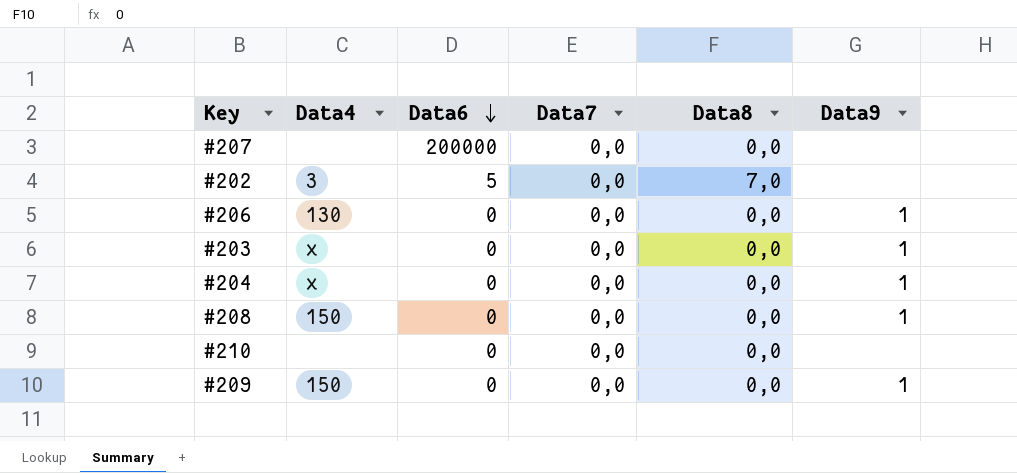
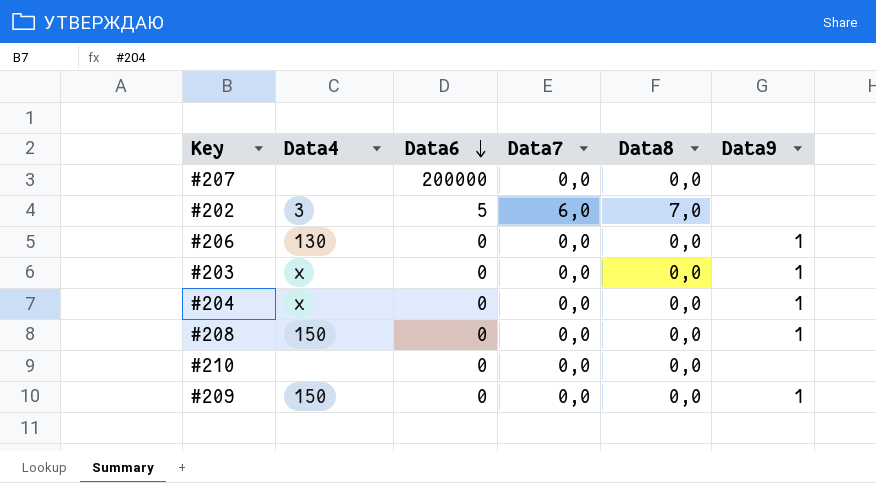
#202 | Data7: 0,0 -> 6,0

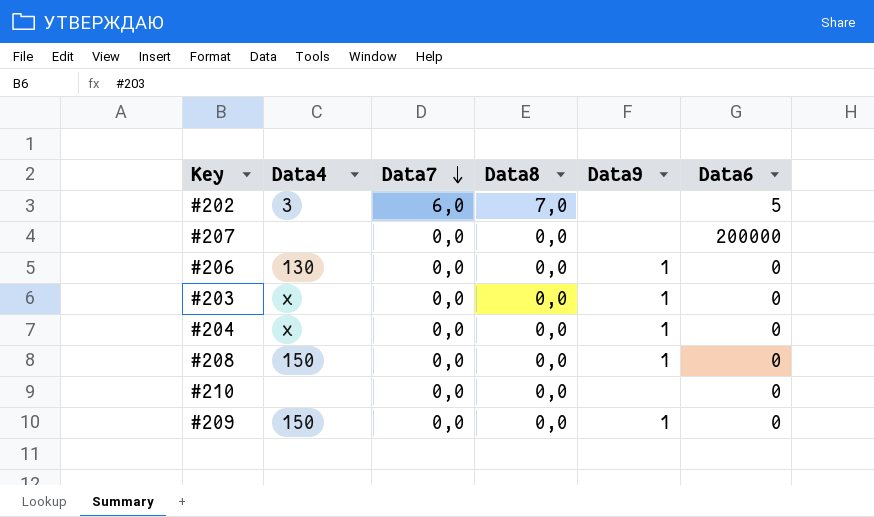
row order: Data6 descending -> Data7 descending
column Data6 | position: 3 -> 6

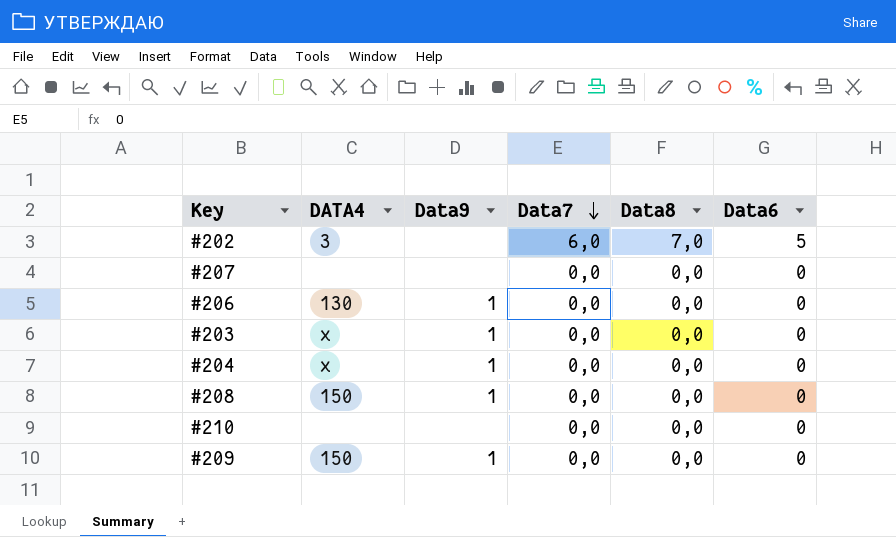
column name: Data4 -> DATA4
column Data9 | position: 5 -> 3
#207 | Data6: 200000 -> 0

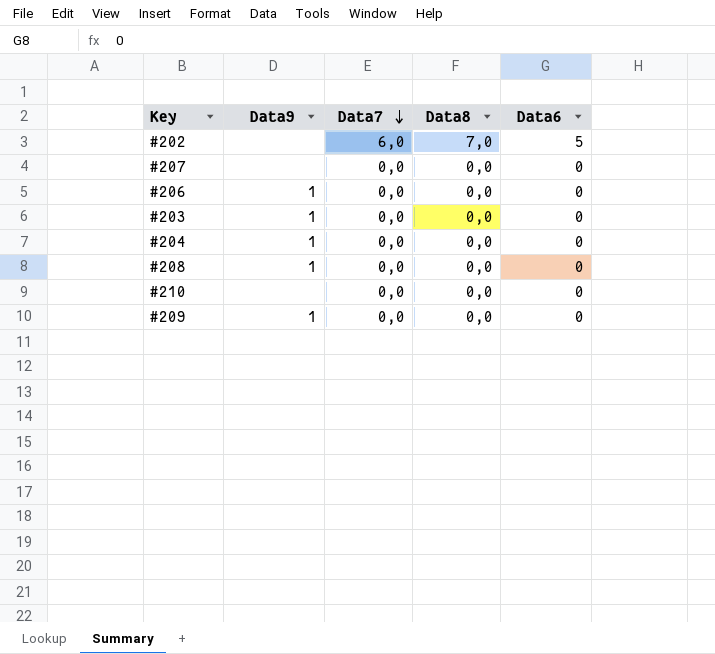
column DATA4 | position: 2 -> none

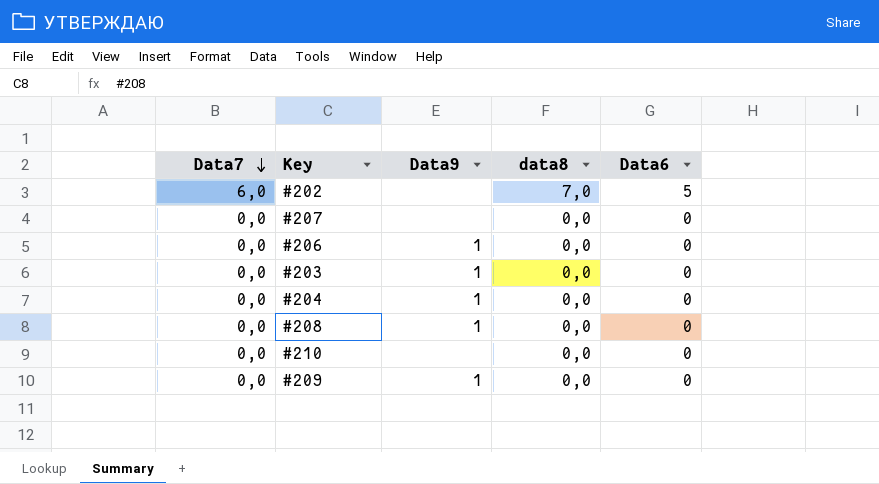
column Data7 | position: 3 -> 1
column name: Data8 -> data8

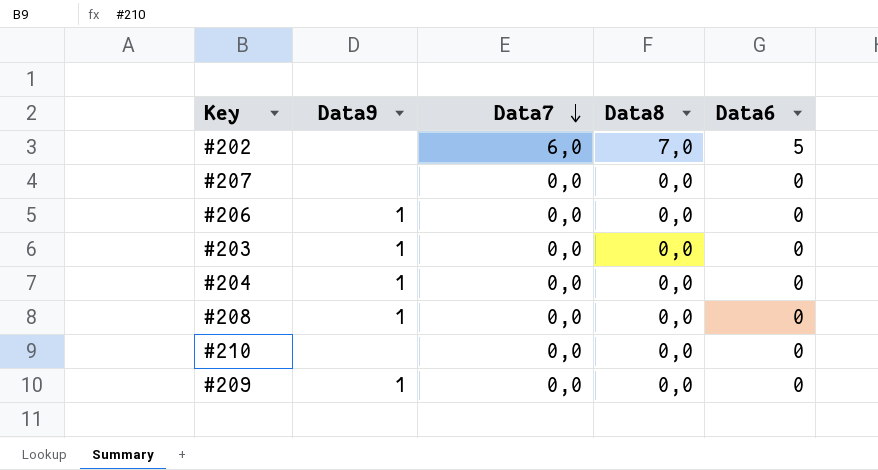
column Data7 | position: 1 -> 3
column name: data8 -> Data8

